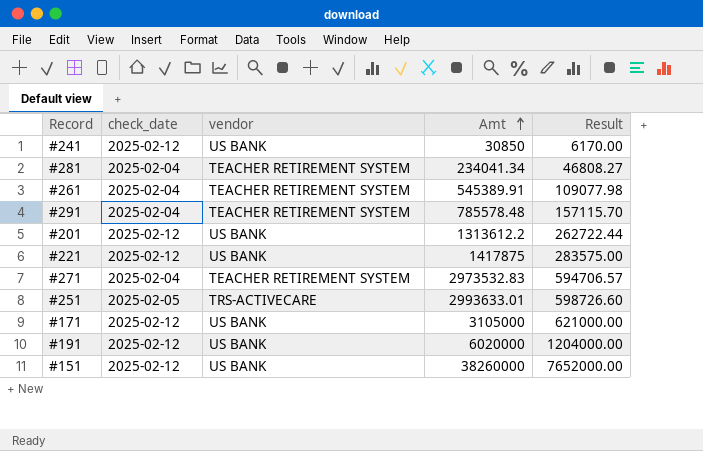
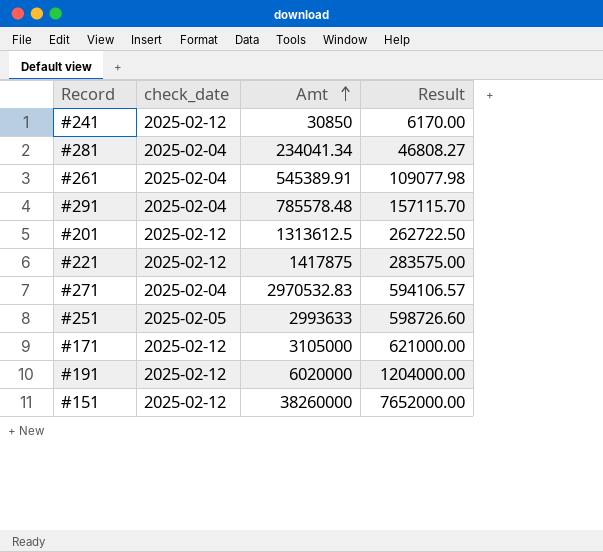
column vendor | position: 3 -> none
#201 | Amt: 1313612.2 -> 1313612.5
#201 | Result: 262722.44 -> 262722.50
#271 | Amt: 2973532.83 -> 2970532.83
#271 | Result: 594706.57 -> 594106.57
#251 | Amt: 2993633.01 -> 2993633

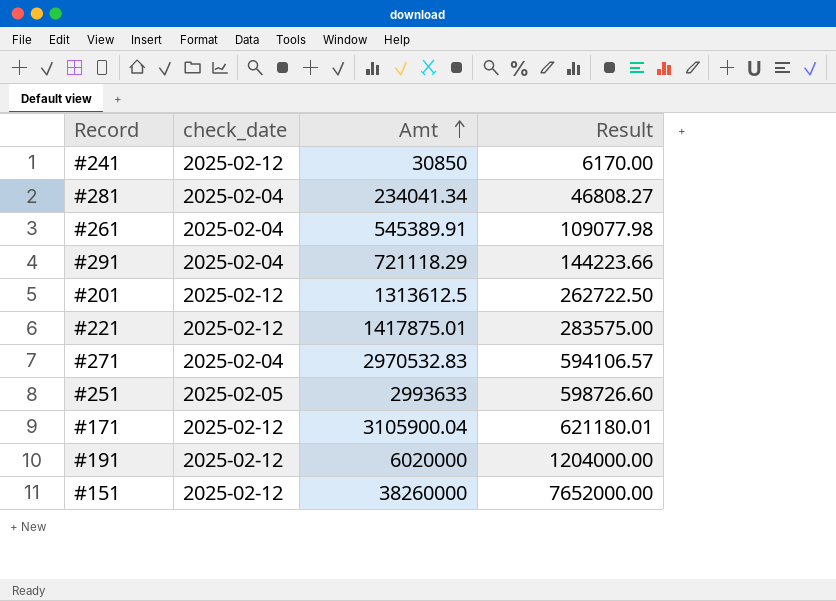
#291 | Amt: 785578.48 -> 721118.29
#291 | Result: 157115.70 -> 144223.66
#221 | Amt: 1417875 -> 1417875.01
#171 | Amt: 3105000 -> 3105900.04
#171 | Result: 621000.00 -> 621180.01

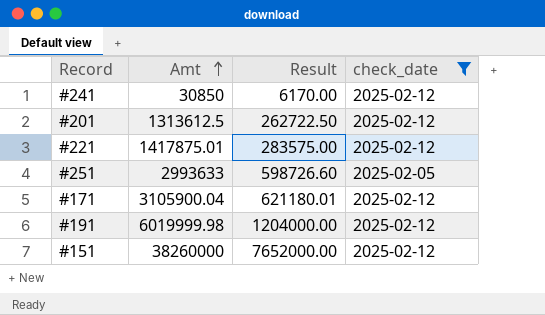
filter: none -> check_date != 2025-02-04
column check_date | position: 2 -> 4
#191 | Amt: 6020000 -> 6019999.98

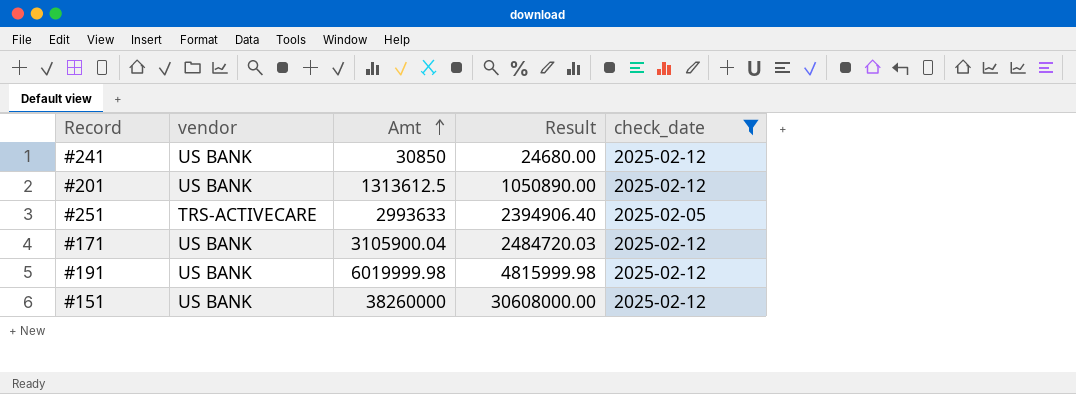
column vendor | position: none -> 2
column Result | formula: [Amt] * 0.2 -> [Amt] * 0.8
row #221: 1417875.01 | 283575.00 | 2025-02-12 -> none

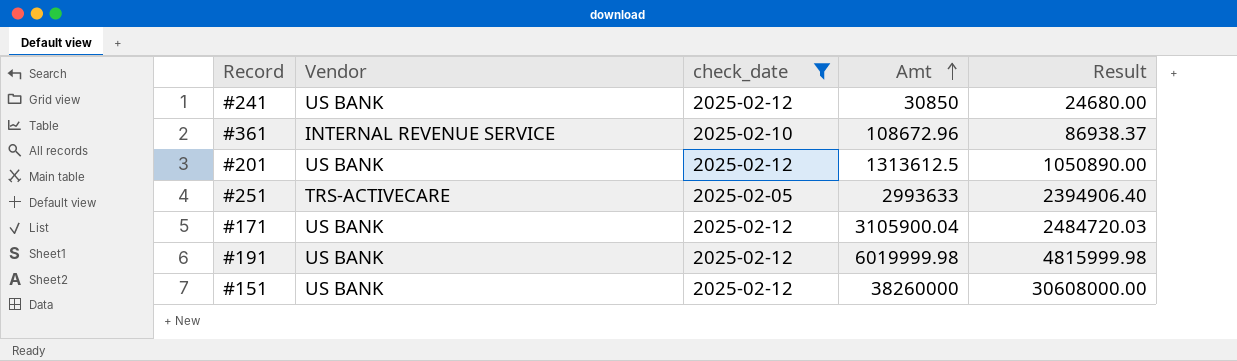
column name: vendor -> Vendor
column check_date | position: 5 -> 3
row #361: none -> INTERNAL REVENUE SERVICE | 2025-02-10 | 108672.96 | 86938.37

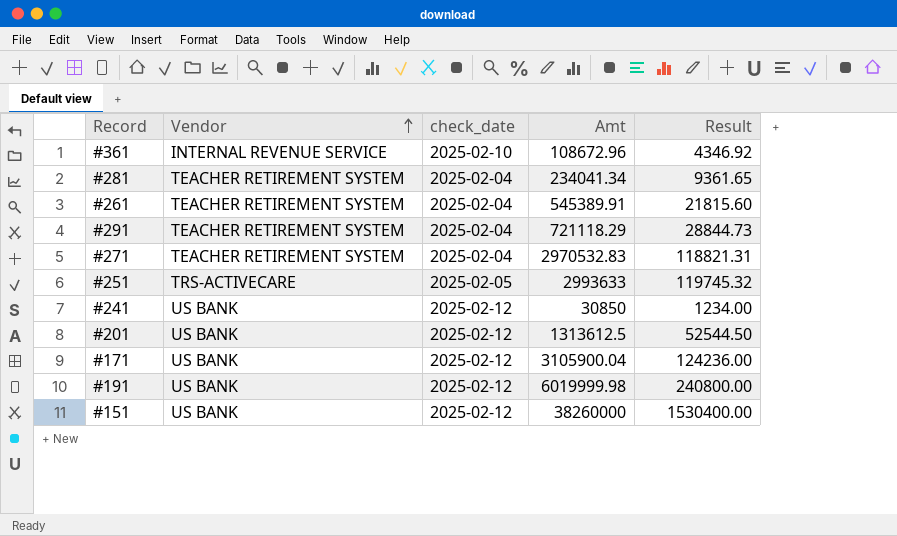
filter: check_date != 2025-02-04 -> none
row order: Amt ascending -> Vendor ascending
column Result | formula: [Amt] * 0.8 -> [Amt] * 0.04

